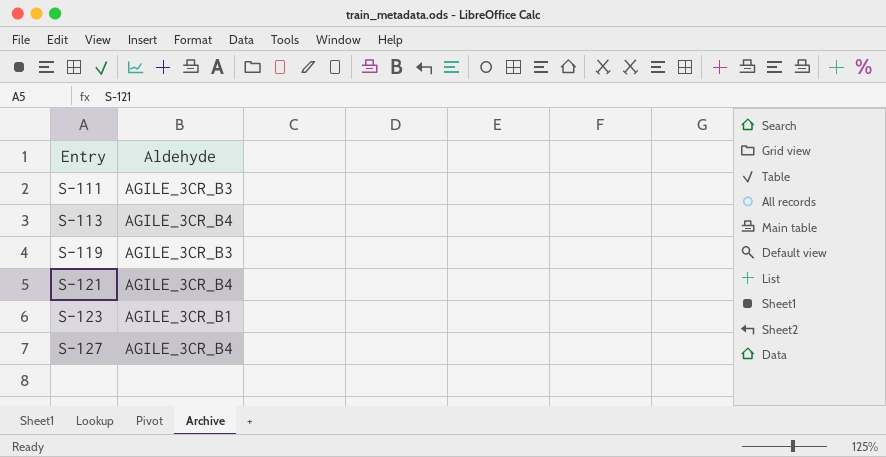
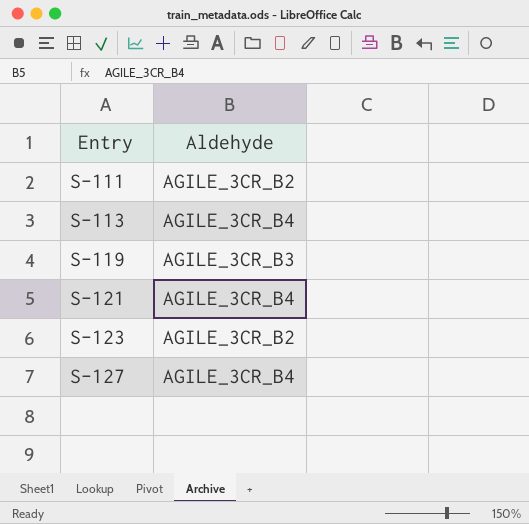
S-111 | Aldehyde: AGILE_3CR_B3 -> AGILE_3CR_B2
S-123 | Aldehyde: AGILE_3CR_B1 -> AGILE_3CR_B2

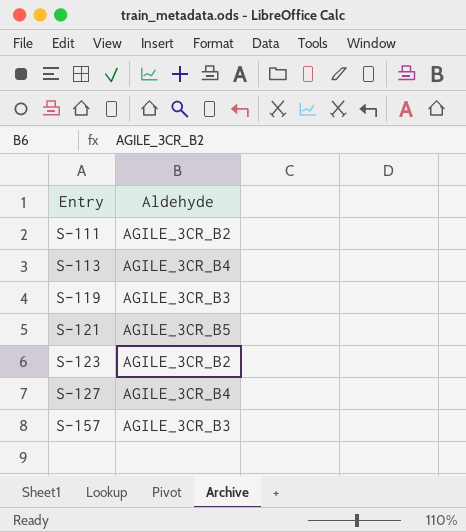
S-121 | Aldehyde: AGILE_3CR_B4 -> AGILE_3CR_B5
row S-157: none -> AGILE_3CR_B3

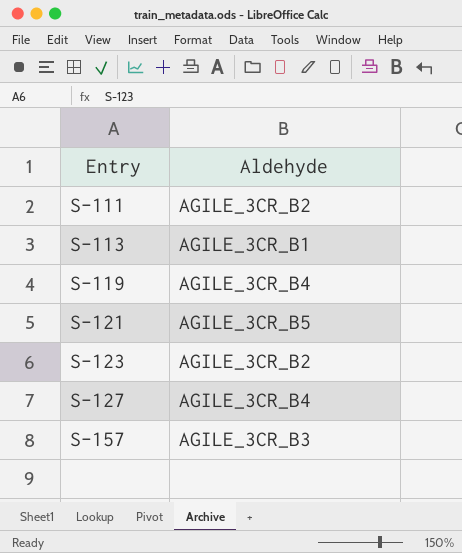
S-113 | Aldehyde: AGILE_3CR_B4 -> AGILE_3CR_B1
S-119 | Aldehyde: AGILE_3CR_B3 -> AGILE_3CR_B4

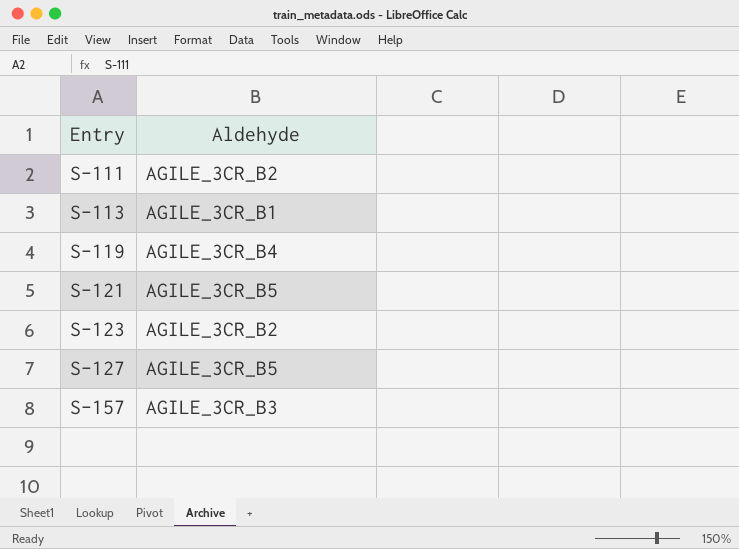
S-127 | Aldehyde: AGILE_3CR_B4 -> AGILE_3CR_B5

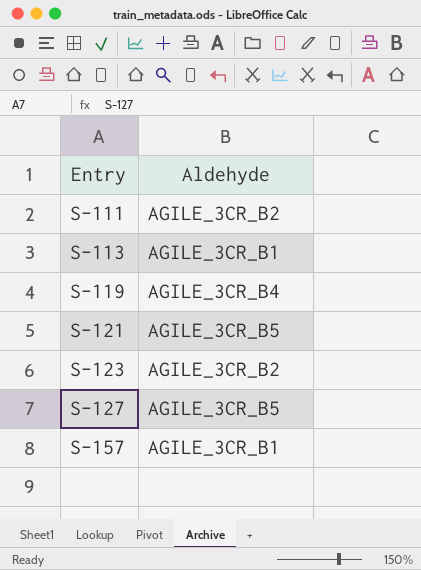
S-157 | Aldehyde: AGILE_3CR_B3 -> AGILE_3CR_B1

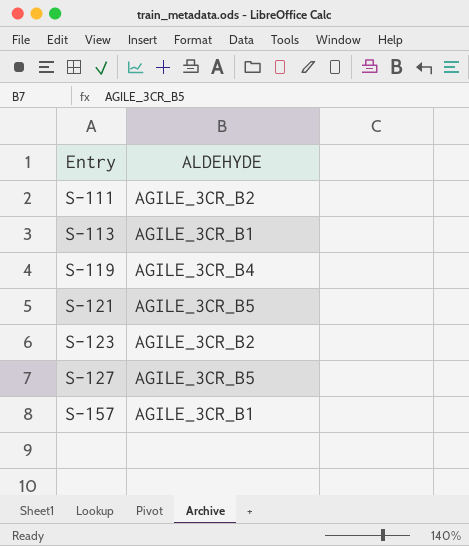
column name: Aldehyde -> ALDEHYDE

